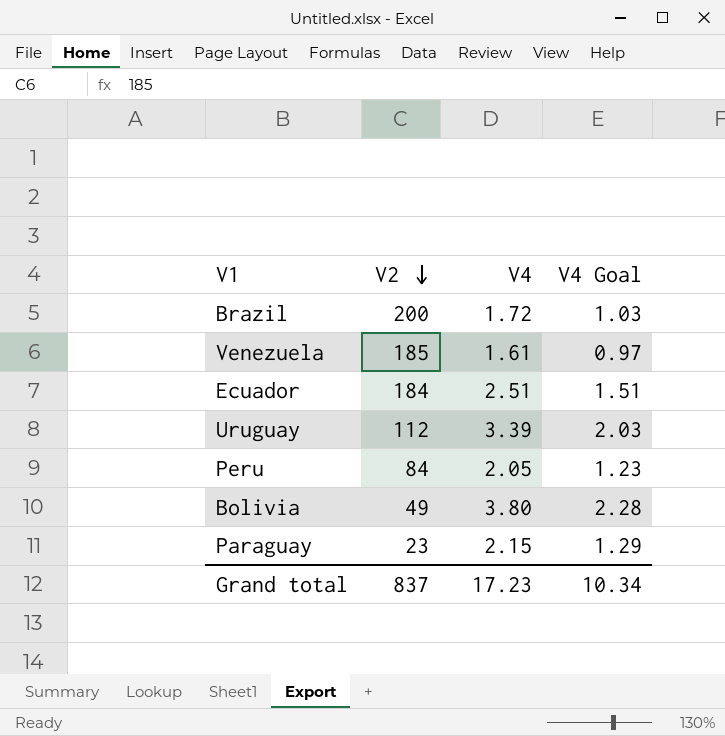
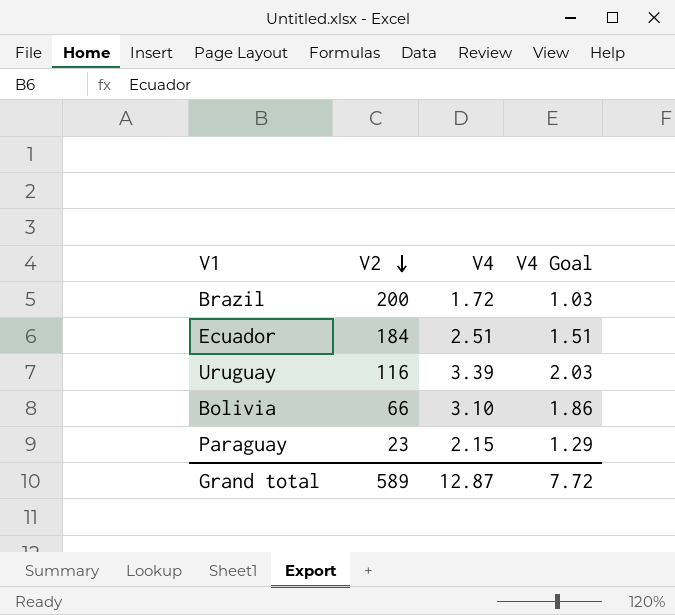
row Venezuela: 185 | 1.61 | 0.97 -> none
row Peru: 84 | 2.05 | 1.23 -> none
Uruguay | V2: 112 -> 116
Bolivia | V2: 49 -> 66
Bolivia | V4: 3.80 -> 3.10
Bolivia | V4 Goal: 2.28 -> 1.86
Grand total | V2: 837 -> 589
Grand total | V4: 17.23 -> 12.87
Grand total | V4 Goal: 10.34 -> 7.72

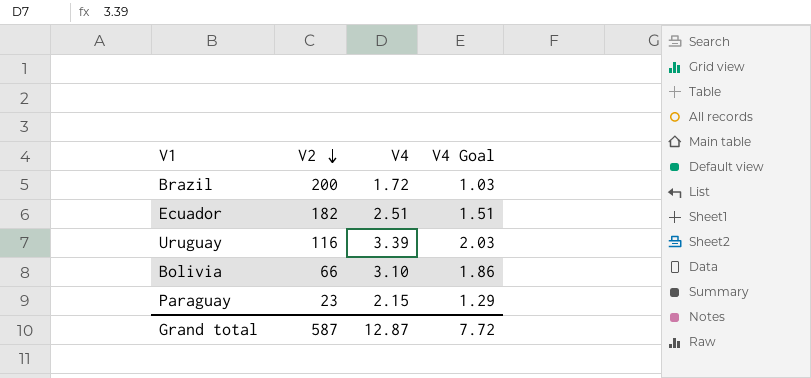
Ecuador | V2: 184 -> 182
Grand total | V2: 589 -> 587

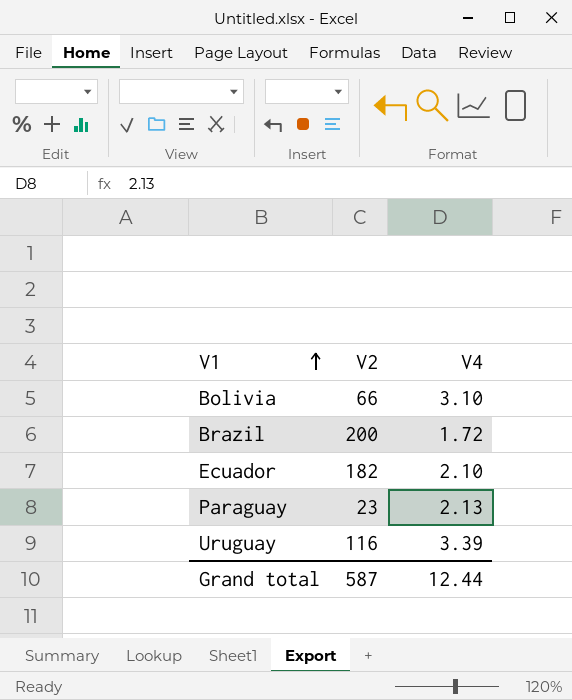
row order: V2 descending -> V1 ascending
column V4 Goal | formula: [V4] * 0.6 -> none
Ecuador | V4: 2.51 -> 2.10
Paraguay | V4: 2.15 -> 2.13
Grand total | V4: 12.87 -> 12.44

